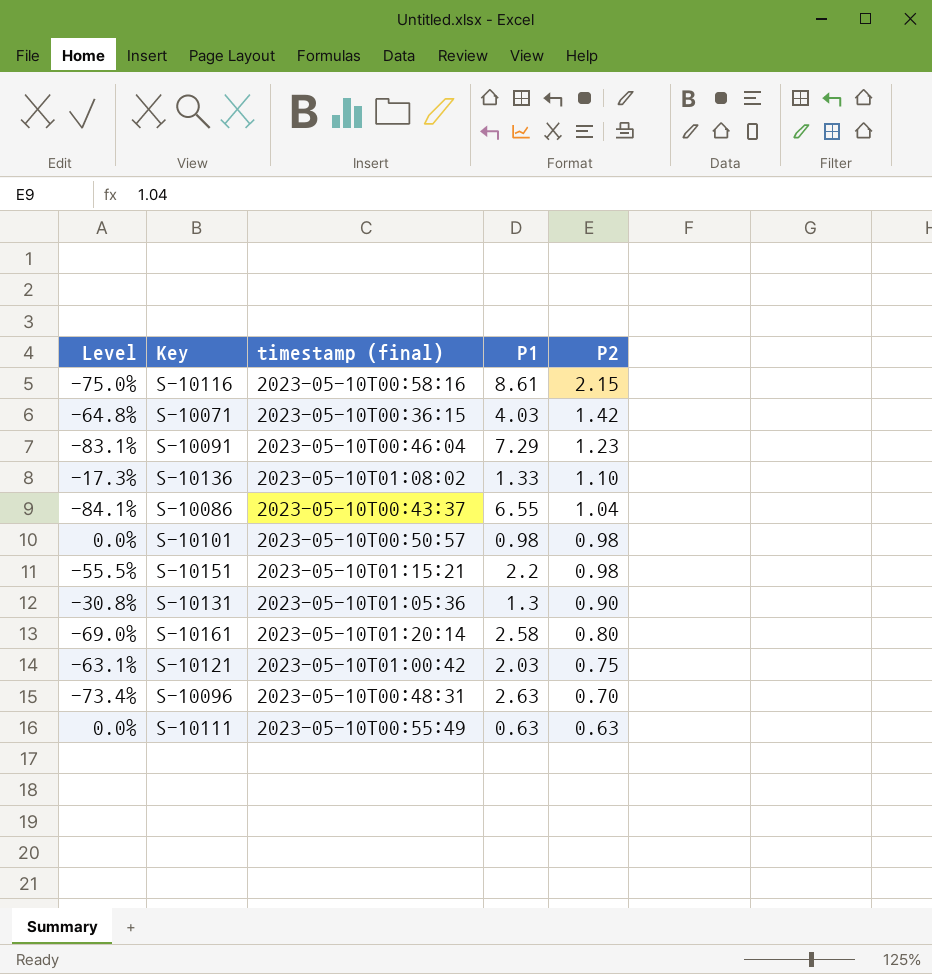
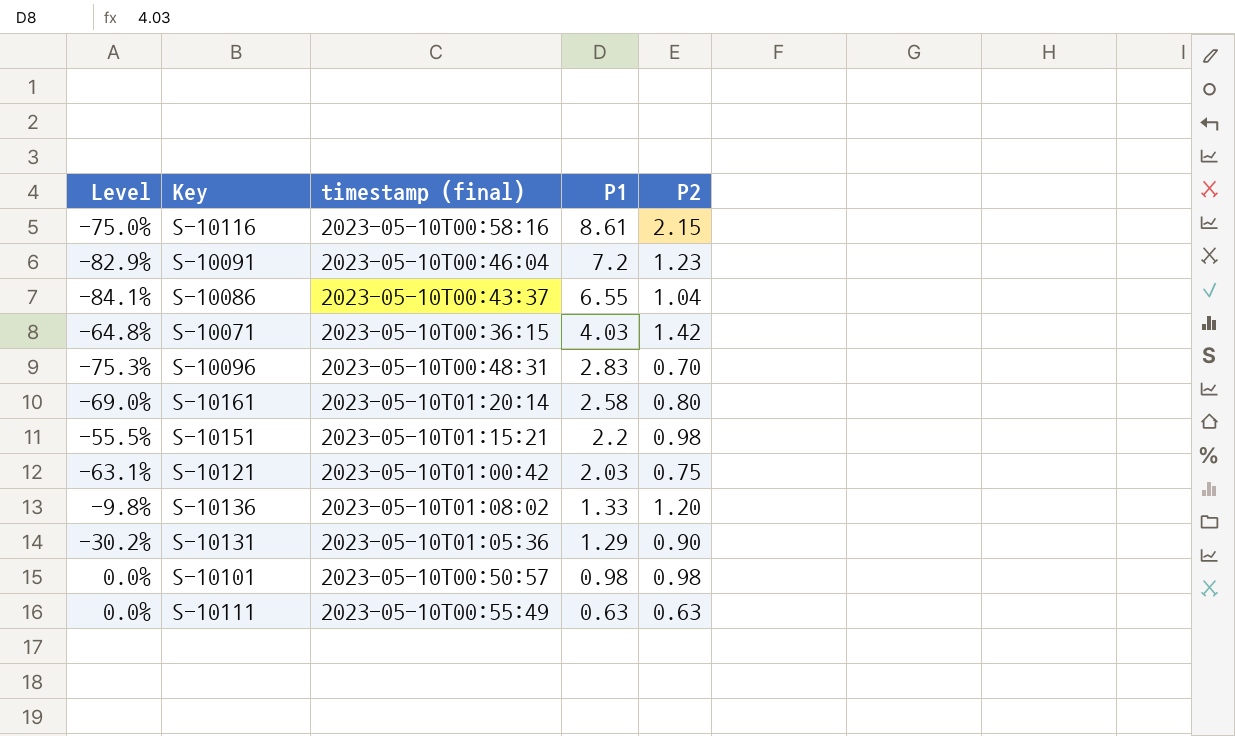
row order: P2 descending -> P1 descending
S-10091 | Level: -83.1% -> -82.9%
S-10091 | P1: 7.29 -> 7.2
S-10096 | Level: -73.4% -> -75.3%
S-10096 | P1: 2.63 -> 2.83
S-10136 | Level: -17.3% -> -9.8%
S-10136 | P2: 1.10 -> 1.20
S-10131 | Level: -30.8% -> -30.2%
S-10131 | P1: 1.3 -> 1.29

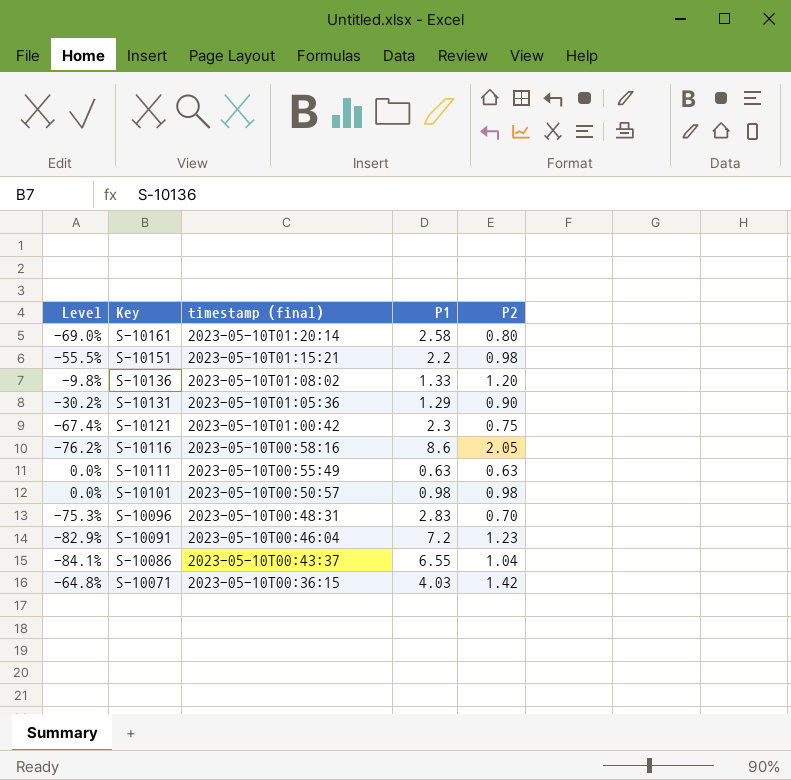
row order: P1 descending -> Key descending
S-10121 | Level: -63.1% -> -67.4%
S-10121 | P1: 2.03 -> 2.3
S-10116 | Level: -75.0% -> -76.2%
S-10116 | P1: 8.61 -> 8.6
S-10116 | P2: 2.15 -> 2.05

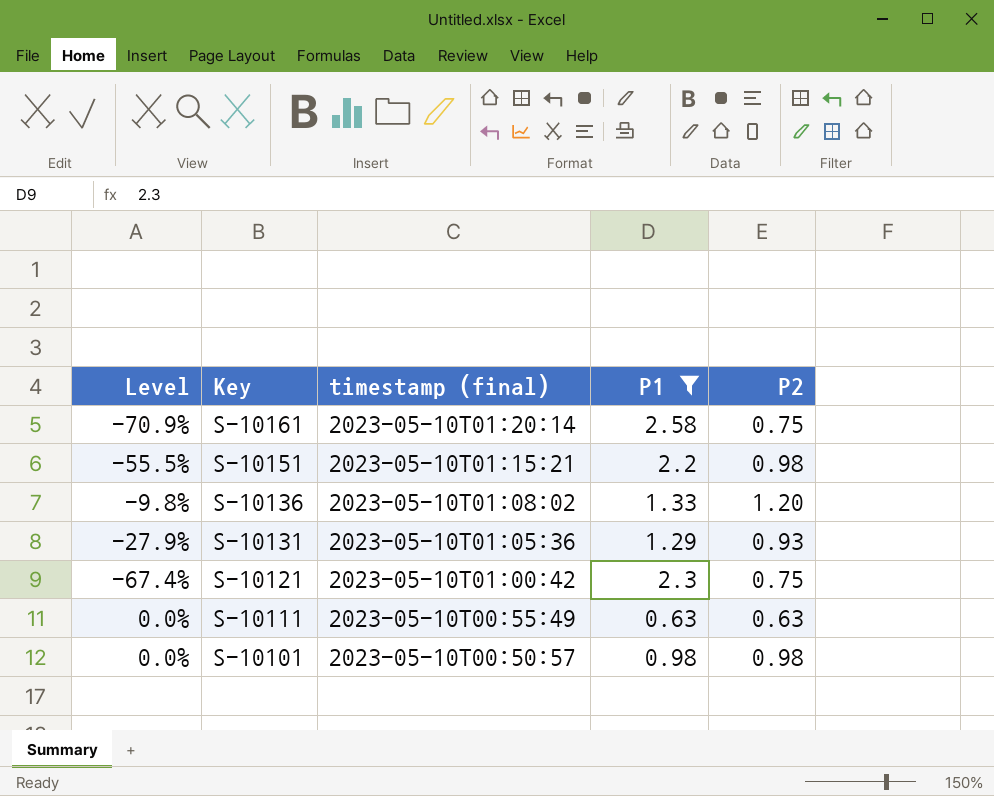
filter: none -> P1 <= 2.58
S-10161 | Level: -69.0% -> -70.9%
S-10161 | P2: 0.80 -> 0.75
S-10131 | Level: -30.2% -> -27.9%
S-10131 | P2: 0.90 -> 0.93

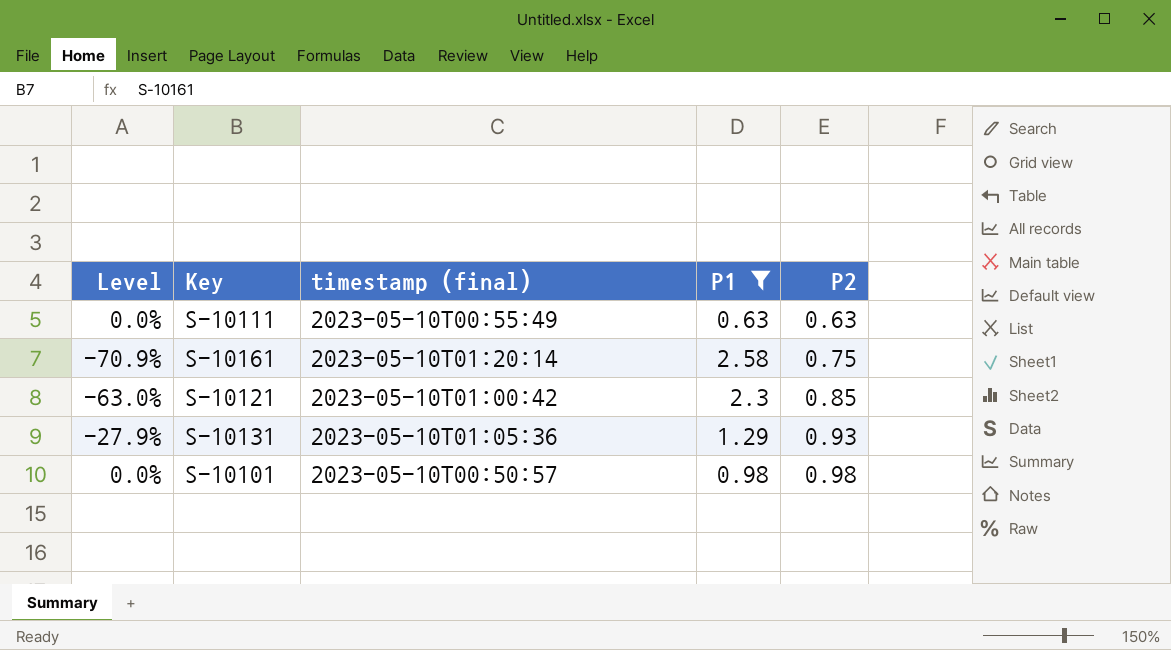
row order: Key descending -> P2 ascending
row S-10151: -55.5% | 2023-05-10T01:15:21 | 2.2 | 0.98 -> none
row S-10136: -9.8% | 2023-05-10T01:08:02 | 1.33 | 1.20 -> none
S-10121 | Level: -67.4% -> -63.0%
S-10121 | P2: 0.75 -> 0.85

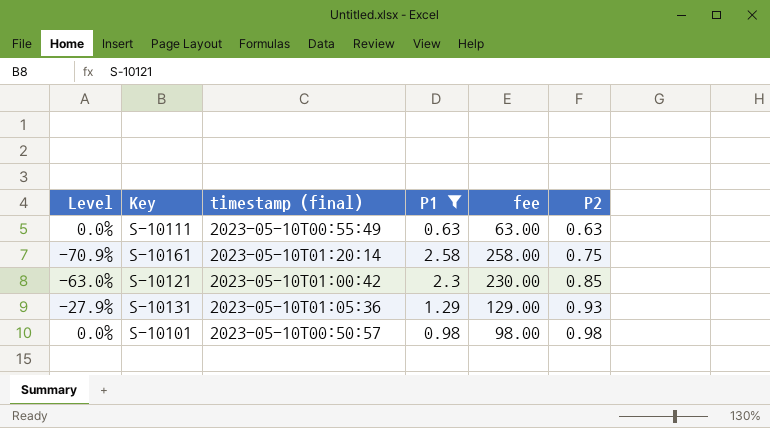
column fee | formula: none -> [P1] * 100

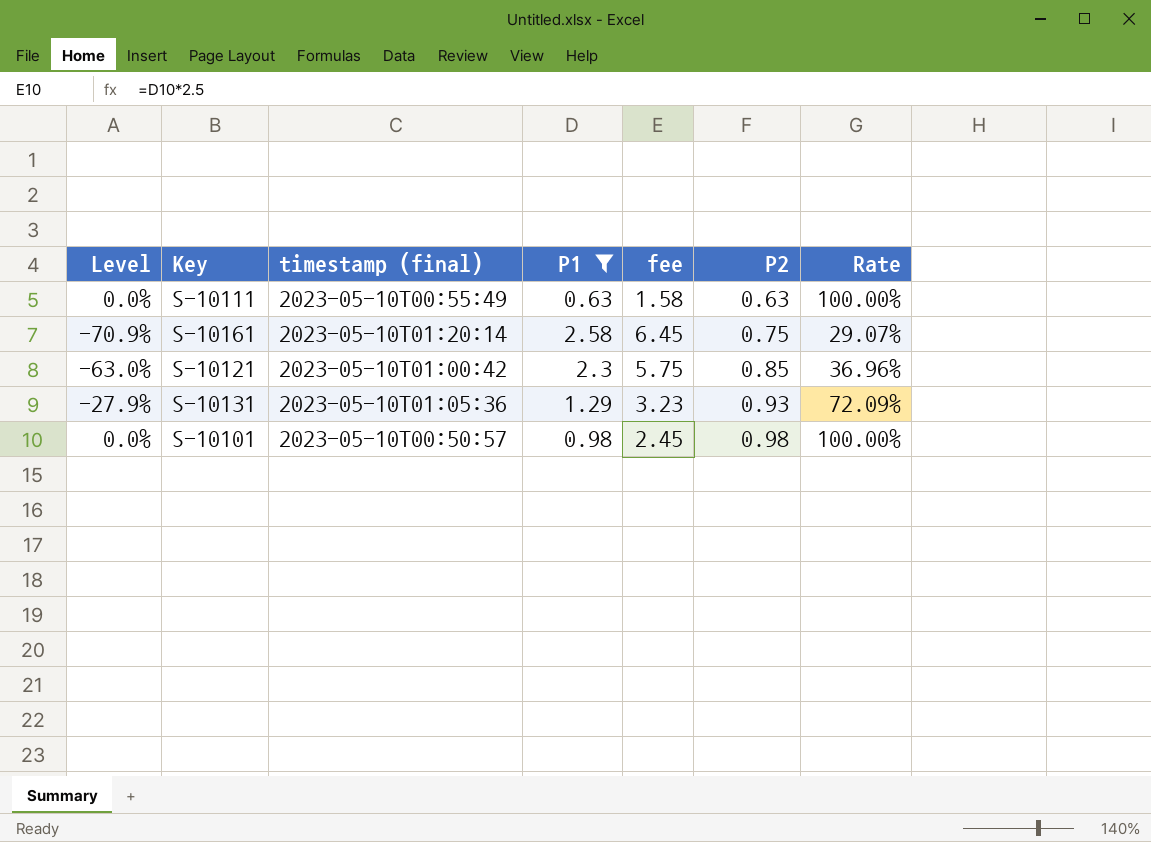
column fee | formula: [P1] * 100 -> [P1] * 2.5
column Rate | formula: none -> [P2] / [P1]

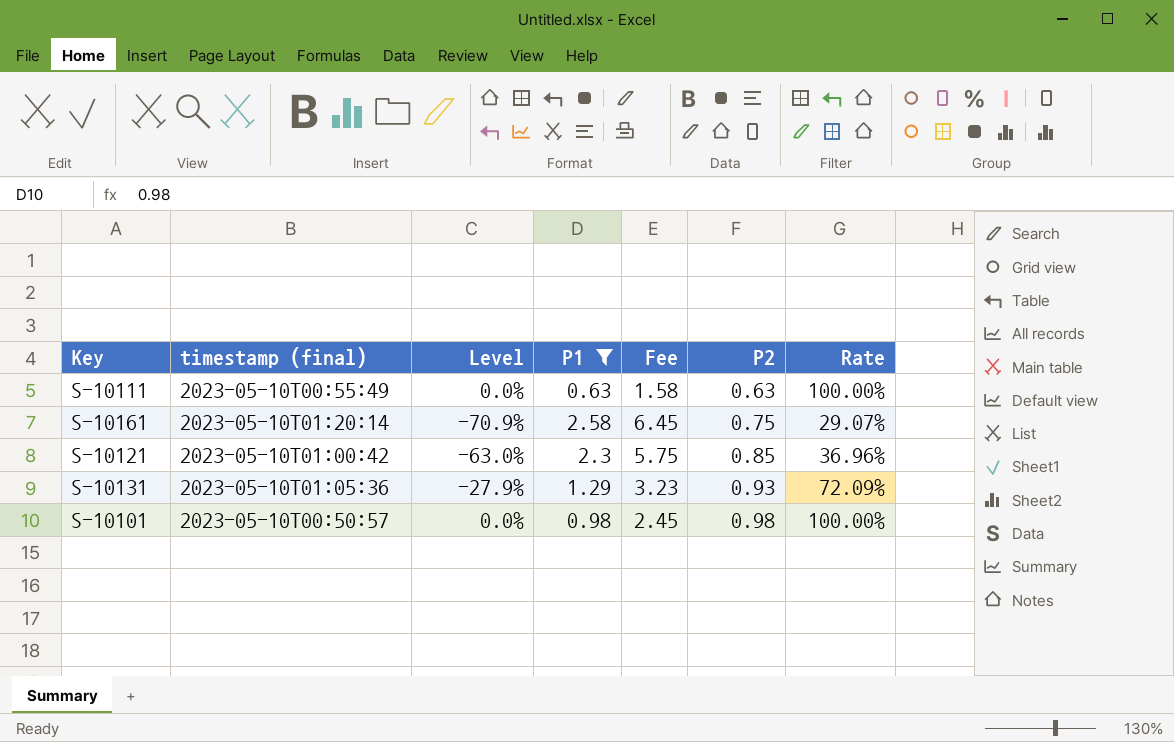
column Level | position: 1 -> 3
column name: fee -> Fee

